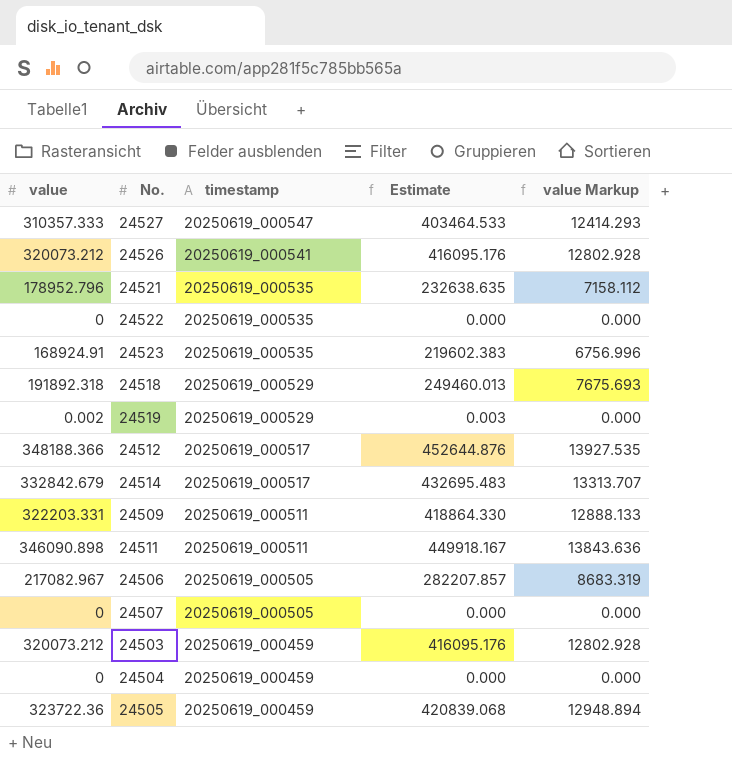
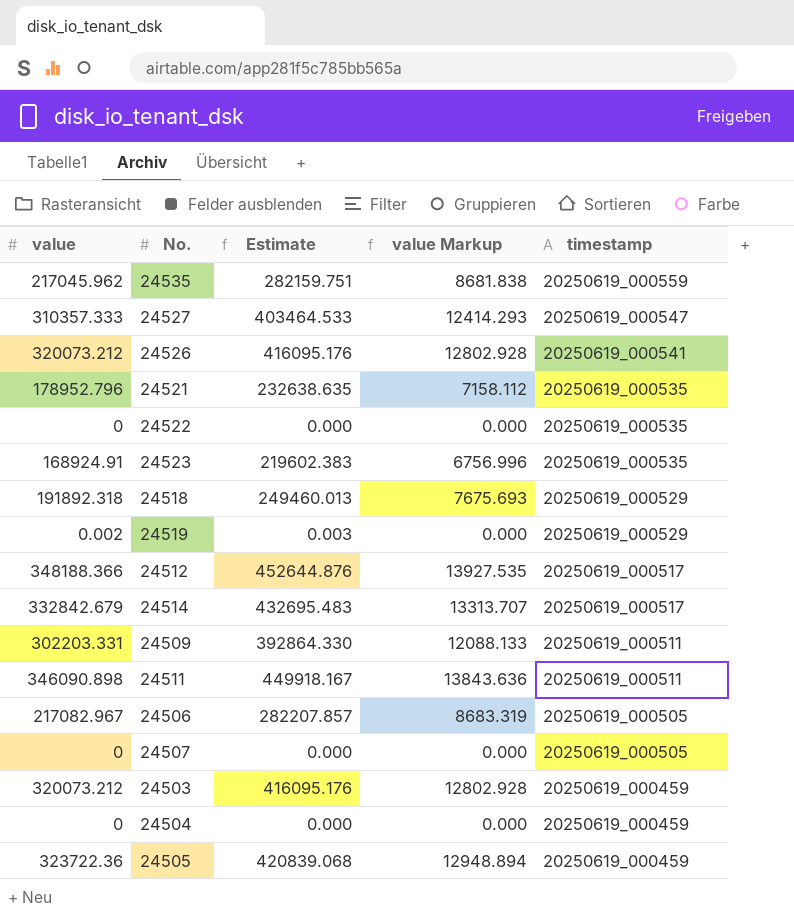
column timestamp | position: 3 -> 5
row 24535: none -> 217045.962 | 282159.751 | 8681.838 | 20250619_000559
24509 | value: 322203.331 -> 302203.331
24509 | Estimate: 418864.330 -> 392864.330
24509 | value Markup: 12888.133 -> 12088.133

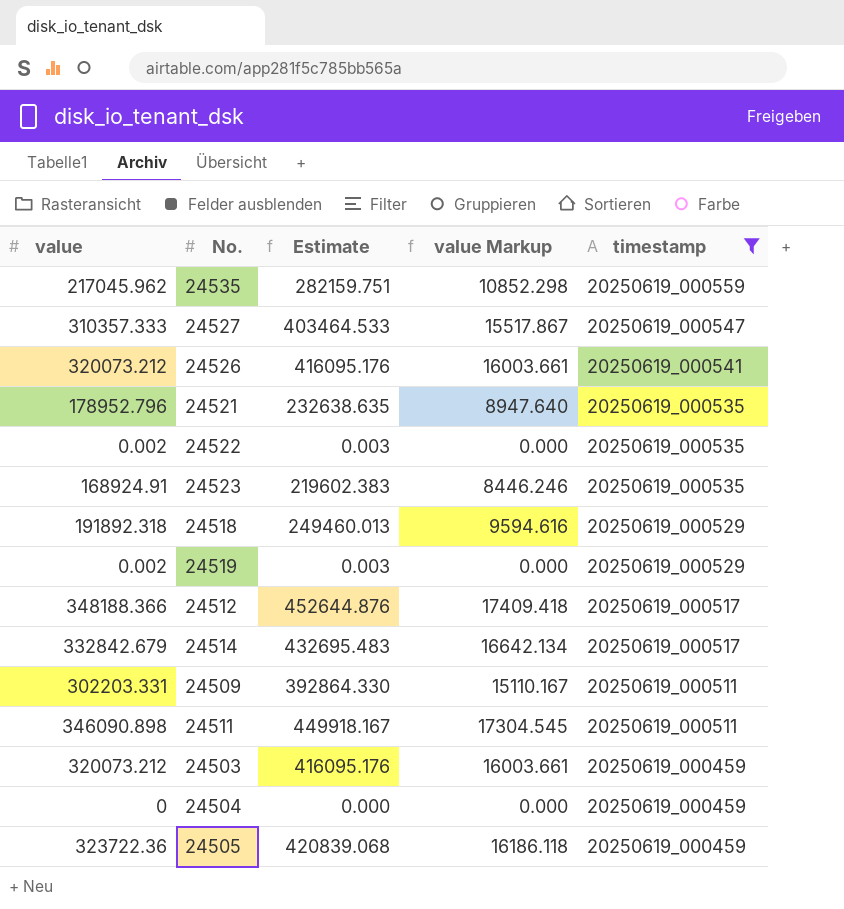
filter: none -> timestamp != 20250619_000505
column value Markup | formula: [value] * 0.04 -> [value] * 0.05
24522 | value: 0 -> 0.002
24522 | Estimate: 0.000 -> 0.003

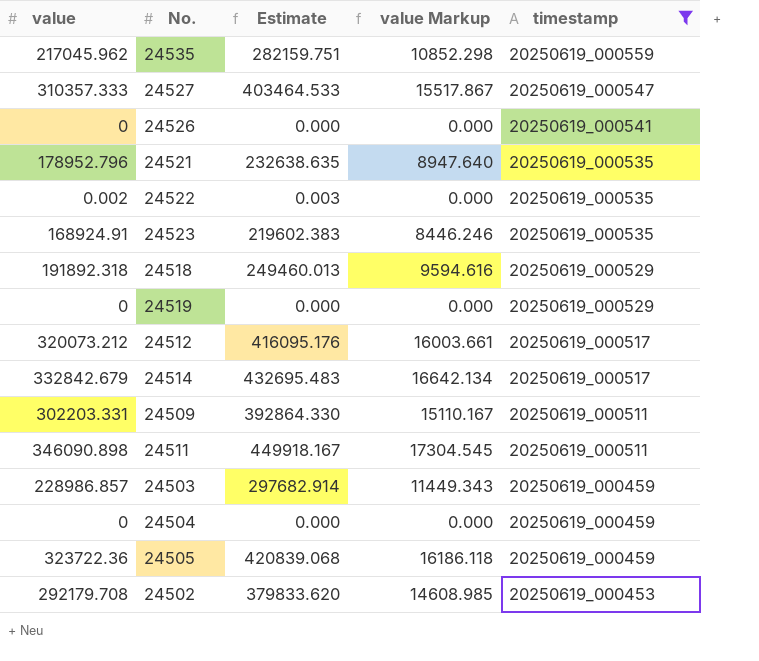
24526 | value: 320073.212 -> 0
24526 | Estimate: 416095.176 -> 0.000
24526 | value Markup: 16003.661 -> 0.000
24519 | value: 0.002 -> 0
24519 | Estimate: 0.003 -> 0.000
24512 | value: 348188.366 -> 320073.212
24512 | Estimate: 452644.876 -> 416095.176
24512 | value Markup: 17409.418 -> 16003.661
24503 | value: 320073.212 -> 228986.857
24503 | Estimate: 416095.176 -> 297682.914
24503 | value Markup: 16003.661 -> 11449.343
row 24502: none -> 292179.708 | 379833.620 | 14608.985 | 20250619_000453

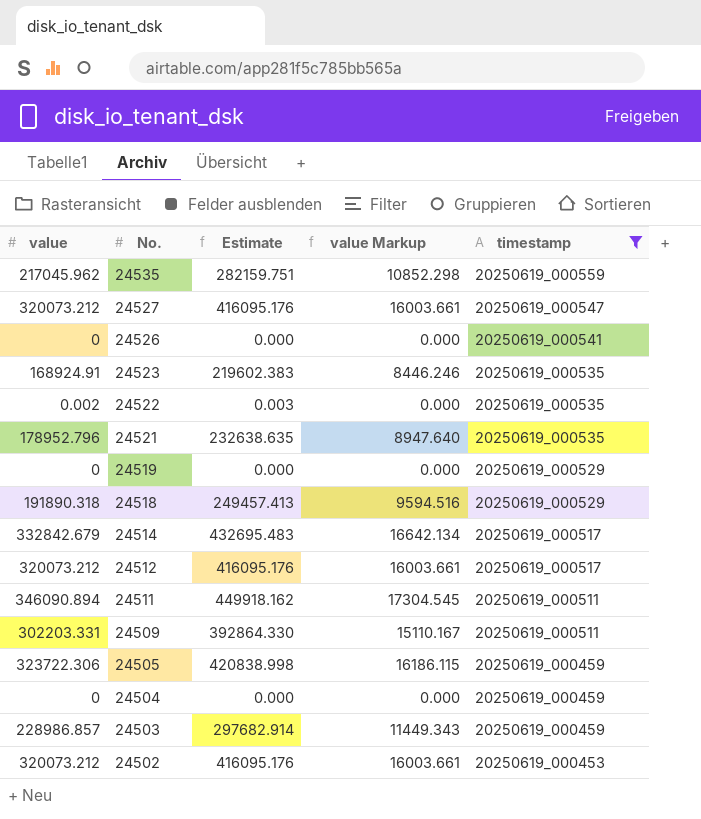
row order: timestamp descending -> No. descending
24527 | value: 310357.333 -> 320073.212
24527 | Estimate: 403464.533 -> 416095.176
24527 | value Markup: 15517.867 -> 16003.661
24518 | value: 191892.318 -> 191890.318
24518 | Estimate: 249460.013 -> 249457.413
24518 | value Markup: 9594.616 -> 9594.516
24511 | value: 346090.898 -> 346090.894
24511 | Estimate: 449918.167 -> 449918.162
24505 | value: 323722.36 -> 323722.306
24505 | Estimate: 420839.068 -> 420838.998
24505 | value Markup: 16186.118 -> 16186.115
24502 | value: 292179.708 -> 320073.212
24502 | Estimate: 379833.620 -> 416095.176
24502 | value Markup: 14608.985 -> 16003.661

